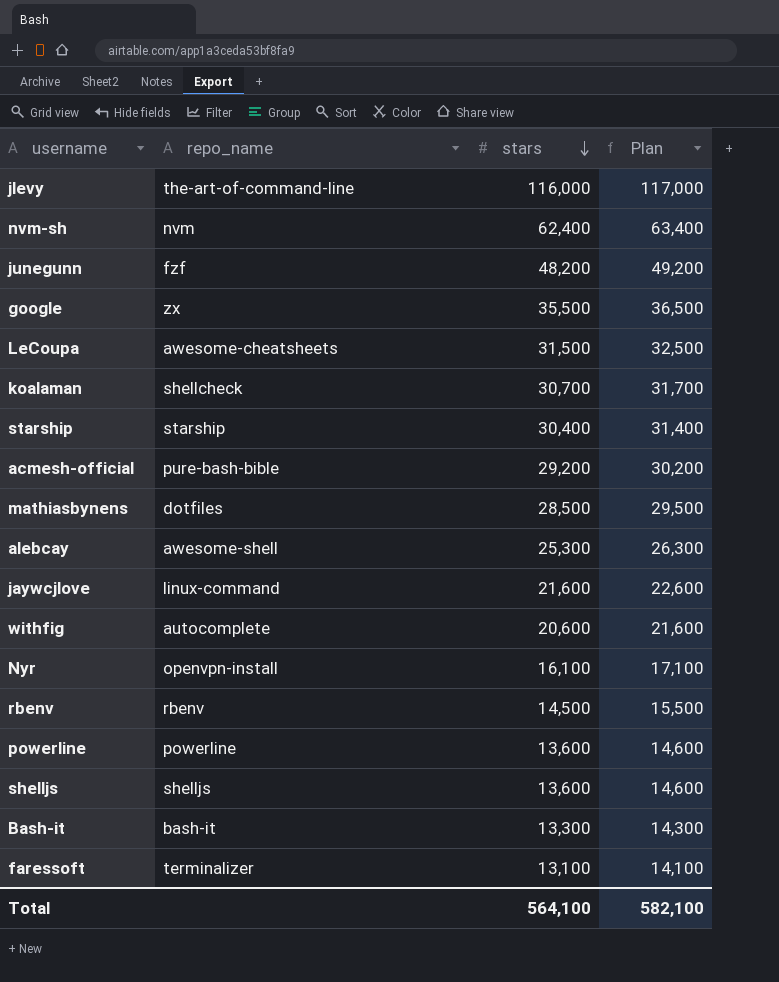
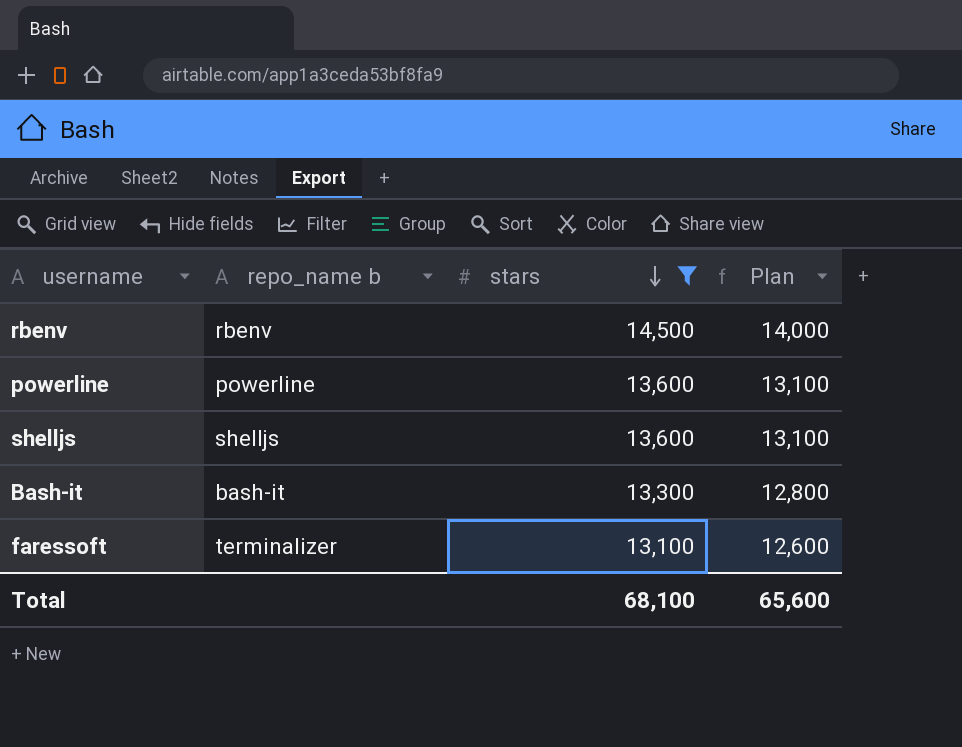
filter: none -> stars <= 14,500
column name: repo_name -> repo_name b
column Plan | formula: [stars] + 1000 -> [stars] - 500
Total | stars: 564,100 -> 68,100
Total | Plan: 582,100 -> 65,600

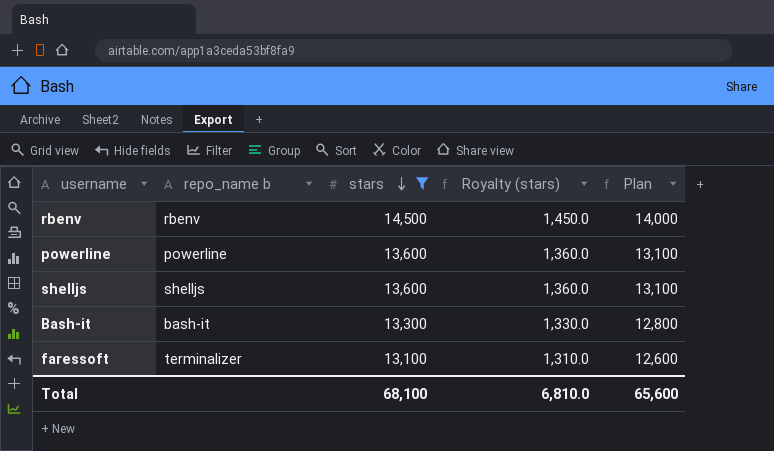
column Royalty (stars) | formula: none -> [stars] * 0.1

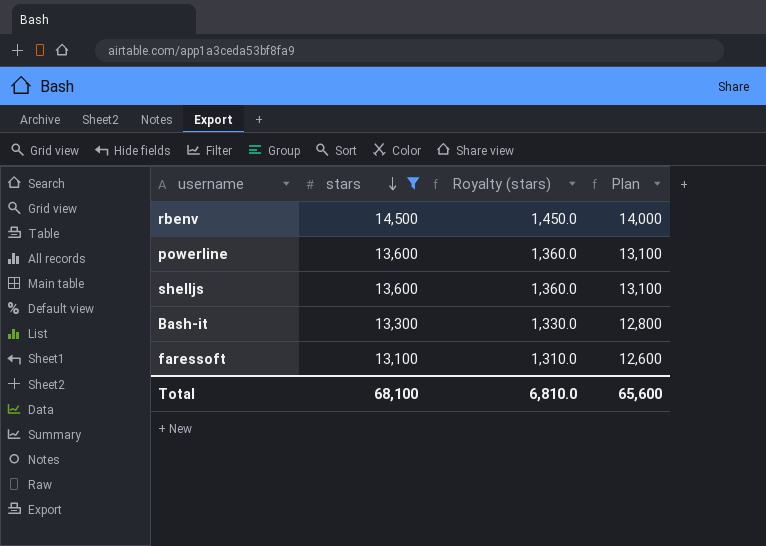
column repo_name b | position: 2 -> none

